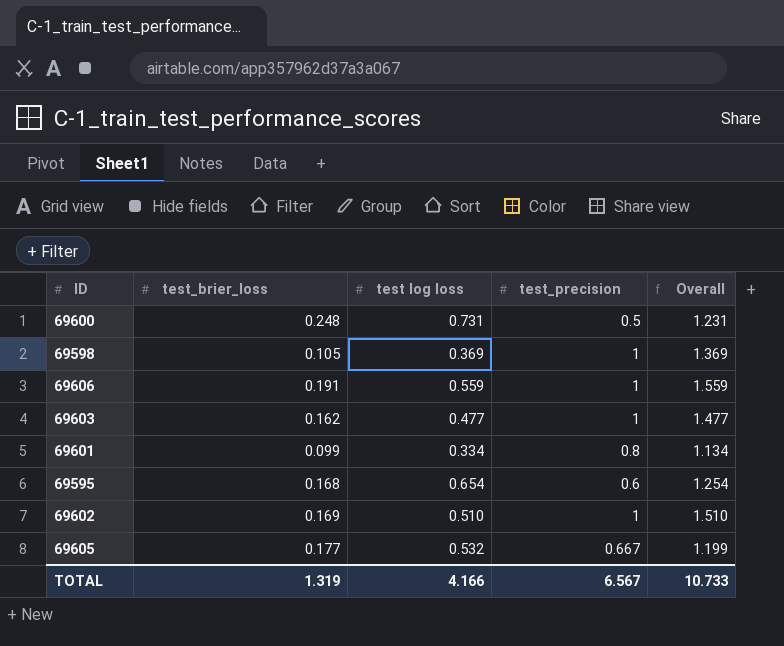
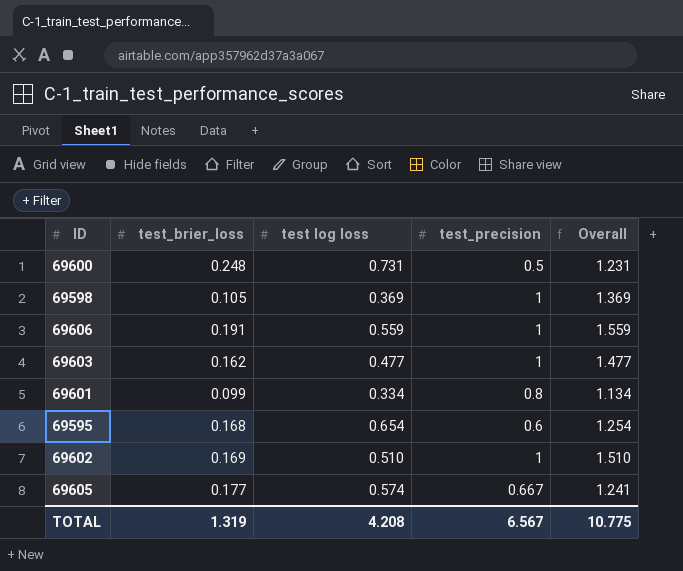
69605 | test log loss: 0.532 -> 0.574
69605 | Overall: 1.199 -> 1.241
TOTAL | test log loss: 4.166 -> 4.208
TOTAL | Overall: 10.733 -> 10.775

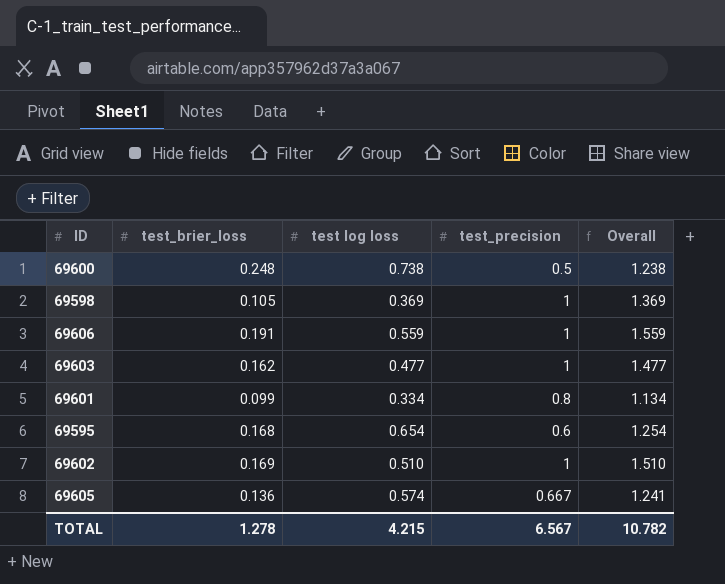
69600 | test log loss: 0.731 -> 0.738
69600 | Overall: 1.231 -> 1.238
69605 | test_brier_loss: 0.177 -> 0.136
TOTAL | test_brier_loss: 1.319 -> 1.278
TOTAL | test log loss: 4.208 -> 4.215
TOTAL | Overall: 10.775 -> 10.782

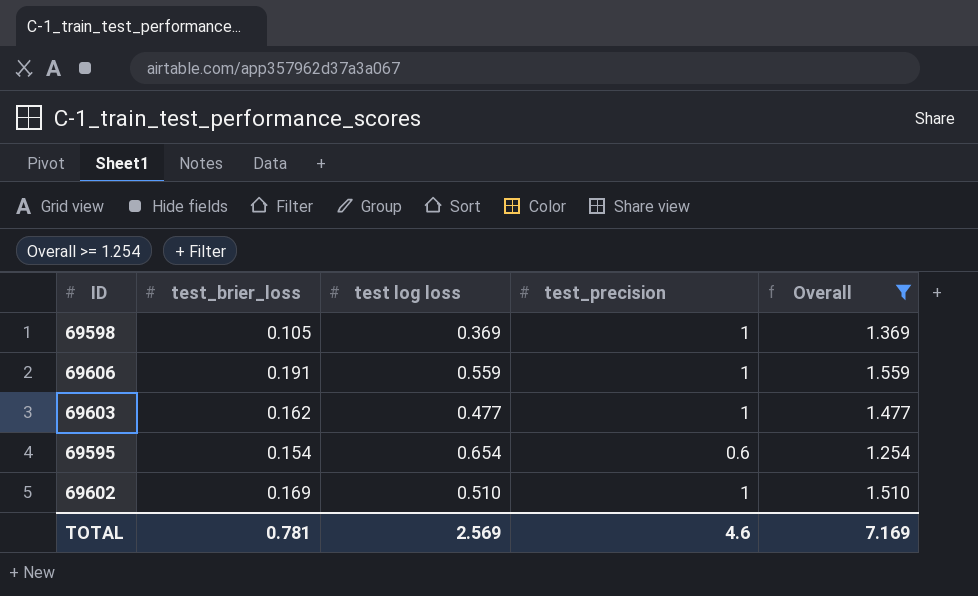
filter: none -> Overall >= 1.254
69595 | test_brier_loss: 0.168 -> 0.154
TOTAL | test_brier_loss: 1.278 -> 0.781
TOTAL | test log loss: 4.215 -> 2.569
TOTAL | test_precision: 6.567 -> 4.6
TOTAL | Overall: 10.782 -> 7.169

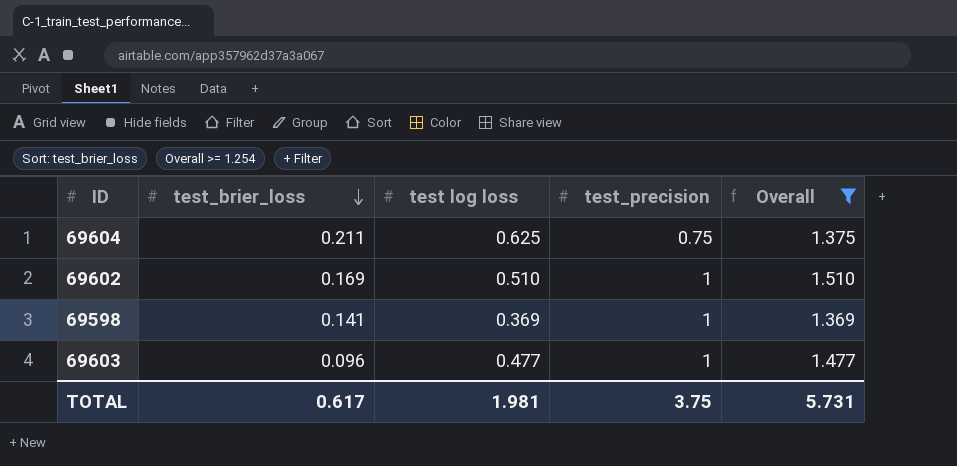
row order: none -> test_brier_loss descending
row 69606: 0.191 | 0.559 | 1 | 1.559 -> none
row 69595: 0.154 | 0.654 | 0.6 | 1.254 -> none
row 69604: none -> 0.211 | 0.625 | 0.75 | 1.375
69598 | test_brier_loss: 0.105 -> 0.141
69603 | test_brier_loss: 0.162 -> 0.096
TOTAL | test_brier_loss: 0.781 -> 0.617
TOTAL | test log loss: 2.569 -> 1.981
TOTAL | test_precision: 4.6 -> 3.75
TOTAL | Overall: 7.169 -> 5.731

